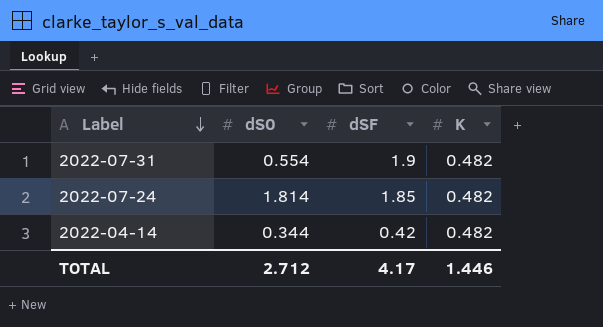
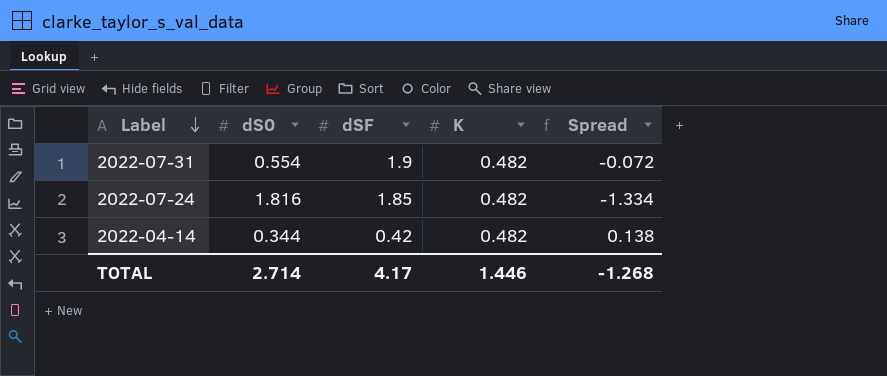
column Spread | formula: none -> [K] - [dS0]
2022-07-24 | dS0: 1.814 -> 1.816
TOTAL | dS0: 2.712 -> 2.714

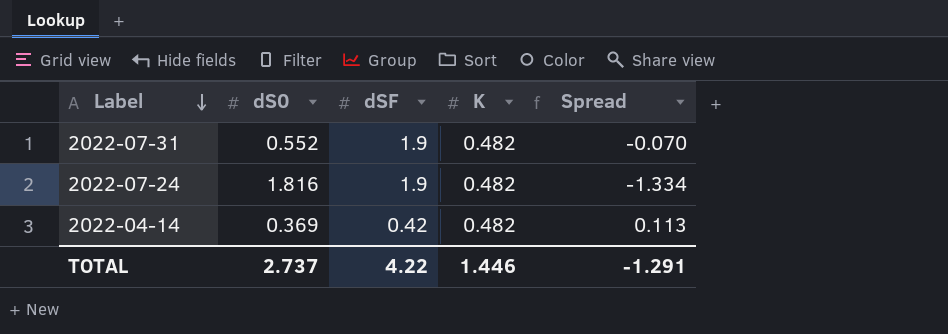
2022-07-31 | dS0: 0.554 -> 0.552
2022-07-31 | Spread: -0.072 -> -0.070
2022-07-24 | dSF: 1.85 -> 1.9
2022-04-14 | dS0: 0.344 -> 0.369
2022-04-14 | Spread: 0.138 -> 0.113
TOTAL | dS0: 2.714 -> 2.737
TOTAL | dSF: 4.17 -> 4.22
TOTAL | Spread: -1.268 -> -1.291

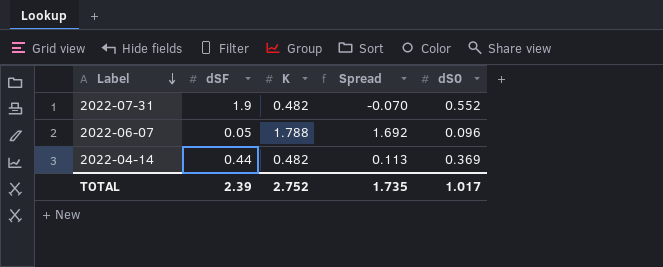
column dS0 | position: 2 -> 5
row 2022-07-24: 1.816 | 1.9 | 0.482 | -1.334 -> none
row 2022-06-07: none -> 0.05 | 1.788 | 1.692 | 0.096
2022-04-14 | dSF: 0.42 -> 0.44
TOTAL | dSF: 4.22 -> 2.39
TOTAL | K: 1.446 -> 2.752
TOTAL | Spread: -1.291 -> 1.735
TOTAL | dS0: 2.737 -> 1.017

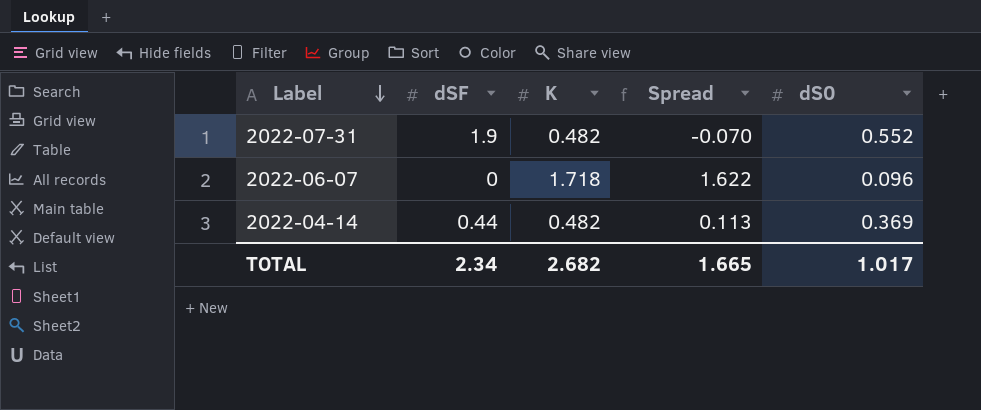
2022-06-07 | dSF: 0.05 -> 0
2022-06-07 | K: 1.788 -> 1.718
2022-06-07 | Spread: 1.692 -> 1.622
TOTAL | dSF: 2.39 -> 2.34
TOTAL | K: 2.752 -> 2.682
TOTAL | Spread: 1.735 -> 1.665

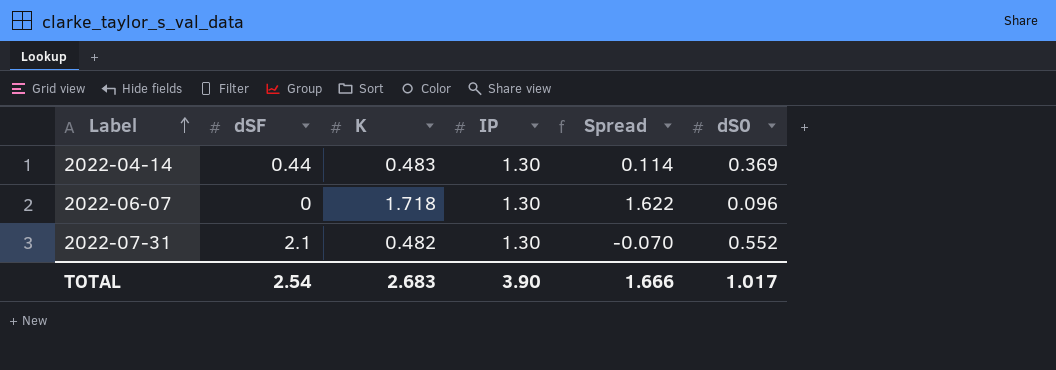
row order: Label descending -> Label ascending
column IP | position: none -> 4
2022-04-14 | K: 0.482 -> 0.483
2022-04-14 | Spread: 0.113 -> 0.114
2022-07-31 | dSF: 1.9 -> 2.1
TOTAL | dSF: 2.34 -> 2.54
TOTAL | K: 2.682 -> 2.683
TOTAL | Spread: 1.665 -> 1.666

